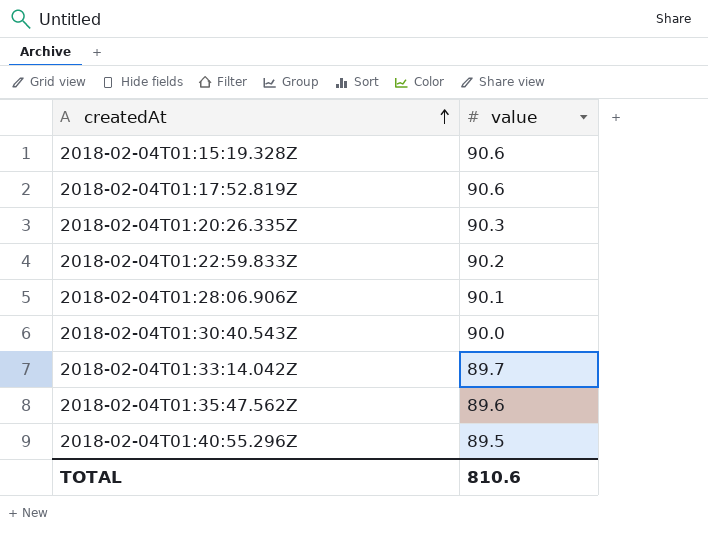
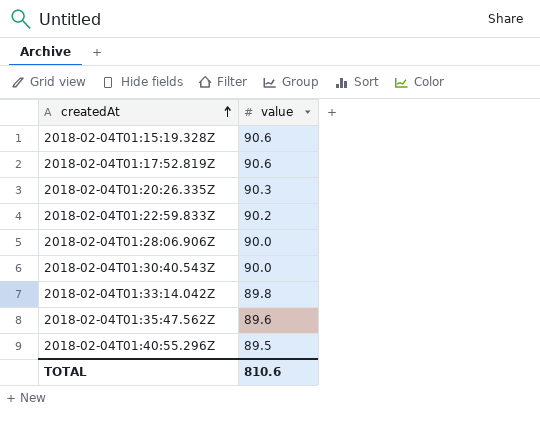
2018-02-04T01:28:06.906Z | value: 90.1 -> 90.0
2018-02-04T01:33:14.042Z | value: 89.7 -> 89.8

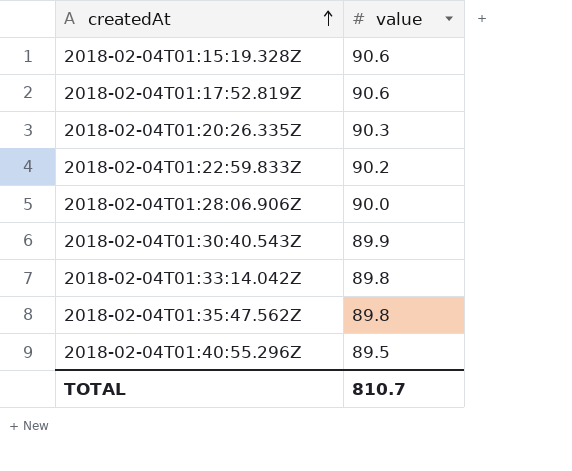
2018-02-04T01:30:40.543Z | value: 90.0 -> 89.9
2018-02-04T01:35:47.562Z | value: 89.6 -> 89.8
TOTAL | value: 810.6 -> 810.7

